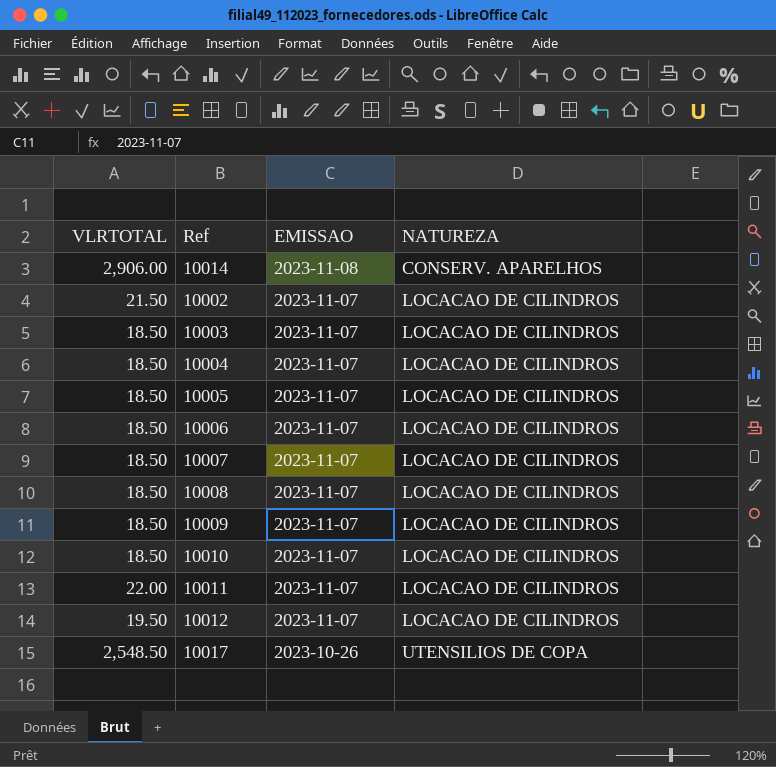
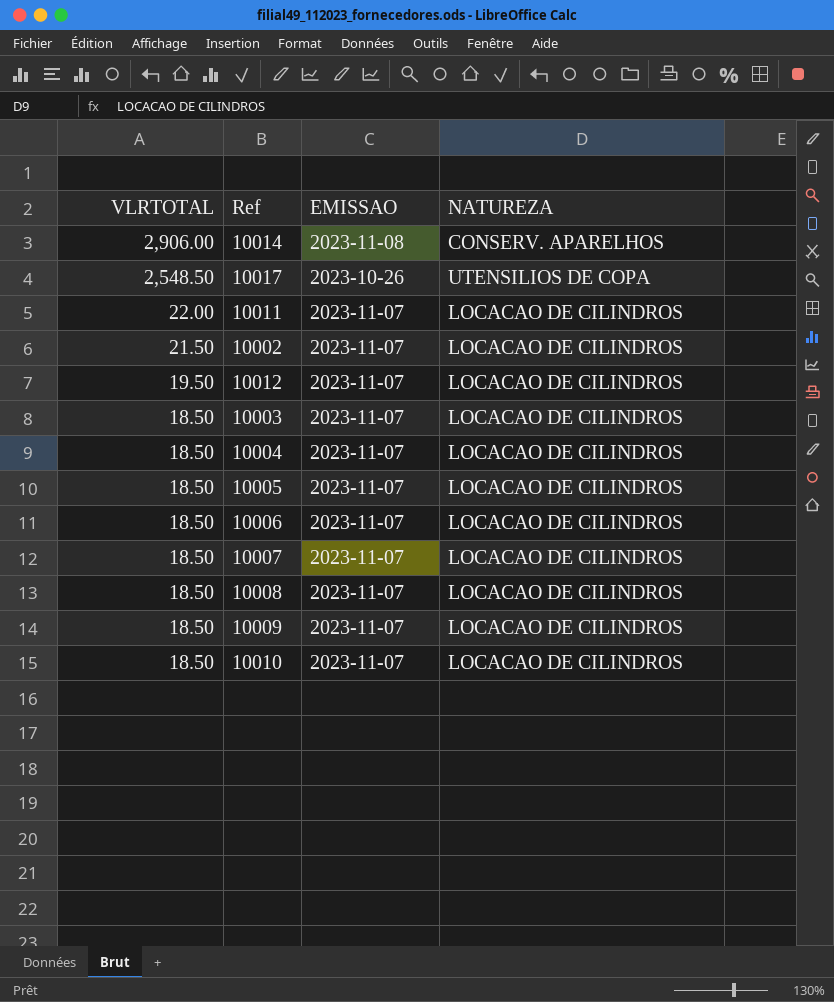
row order: EMISSAO descending -> VLRTOTAL descending

